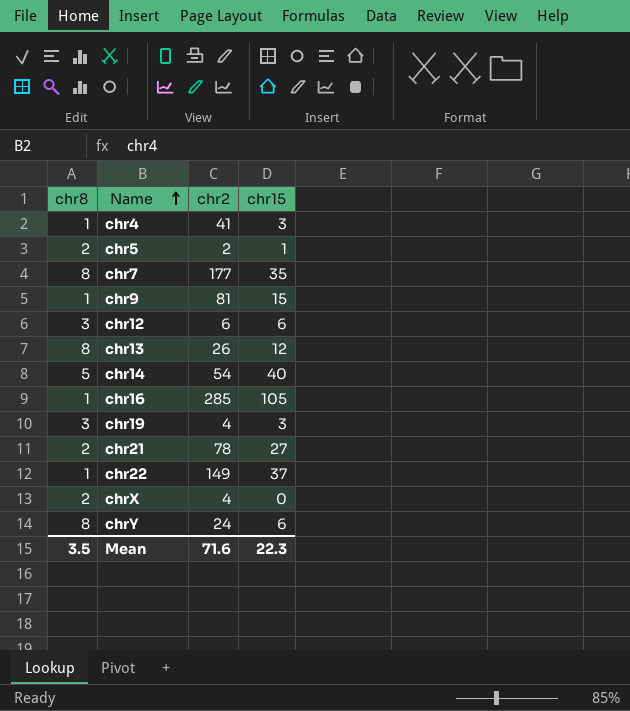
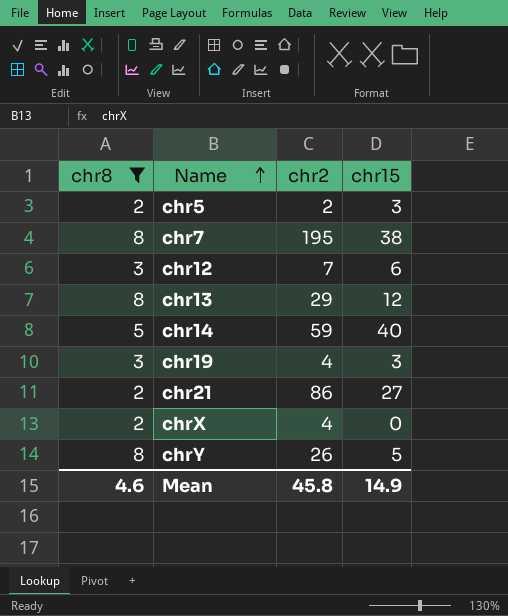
filter: none -> chr8 != 1
chr5 | chr15: 1 -> 3
chr7 | chr2: 177 -> 195
chr7 | chr15: 35 -> 38
chr12 | chr2: 6 -> 7
chr13 | chr2: 26 -> 29
chr14 | chr2: 54 -> 59
chr21 | chr2: 78 -> 86
chrY | chr2: 24 -> 26
chrY | chr15: 6 -> 5
Mean | chr8: 3.5 -> 4.6
Mean | chr2: 71.6 -> 45.8
Mean | chr15: 22.3 -> 14.9

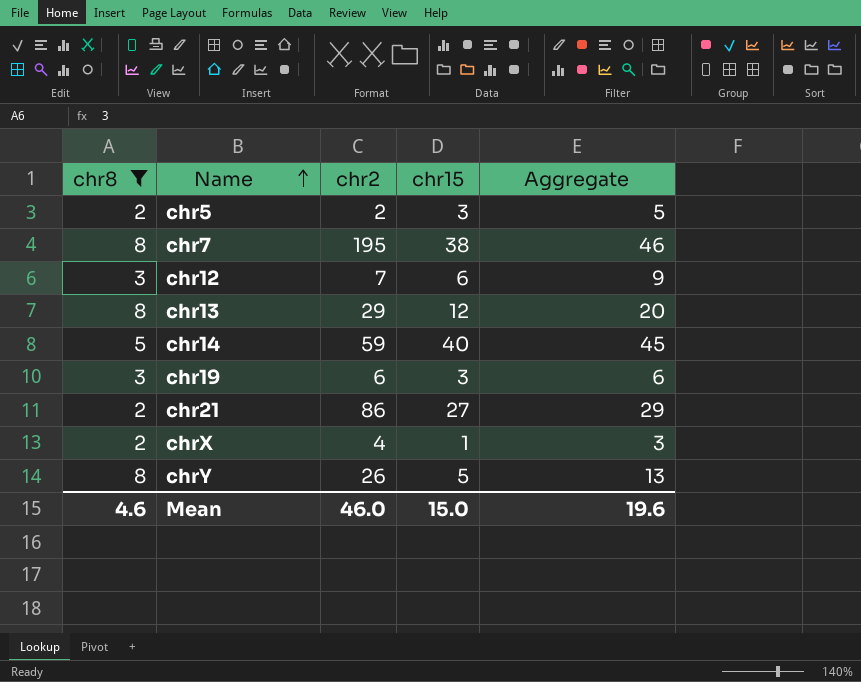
column Aggregate | formula: none -> [chr8] + [chr15]
chr19 | chr2: 4 -> 6
chrX | chr15: 0 -> 1
Mean | chr2: 45.8 -> 46.0
Mean | chr15: 14.9 -> 15.0

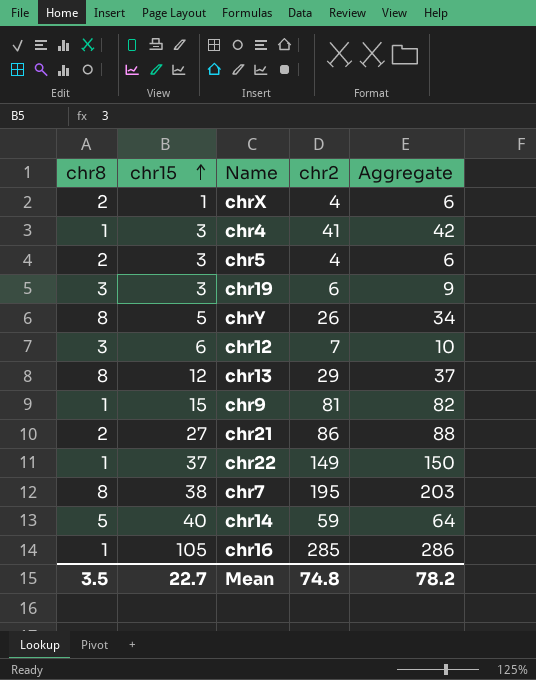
filter: chr8 != 1 -> none
row order: Name ascending -> chr15 ascending
column chr15 | position: 4 -> 2
column Aggregate | formula: [chr8] + [chr15] -> [chr8] + [chr2]
chr5 | chr2: 2 -> 4
Mean | chr8: 4.6 -> 3.5
Mean | chr15: 15.0 -> 22.7
Mean | chr2: 46.0 -> 74.8
Mean | Aggregate: 19.6 -> 78.2

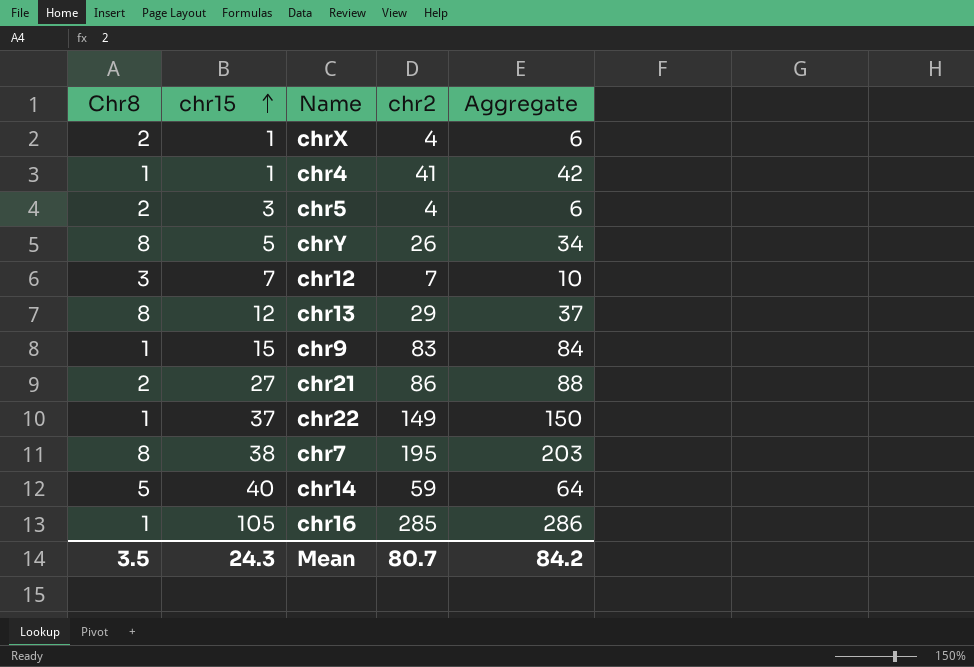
column name: chr8 -> Chr8
row chr19: 3 | 3 | 6 | 9 -> none
chr4 | chr15: 3 -> 1
chr12 | chr15: 6 -> 7
chr9 | chr2: 81 -> 83
chr9 | Aggregate: 82 -> 84
Mean | chr15: 22.7 -> 24.3
Mean | chr2: 74.8 -> 80.7
Mean | Aggregate: 78.2 -> 84.2

